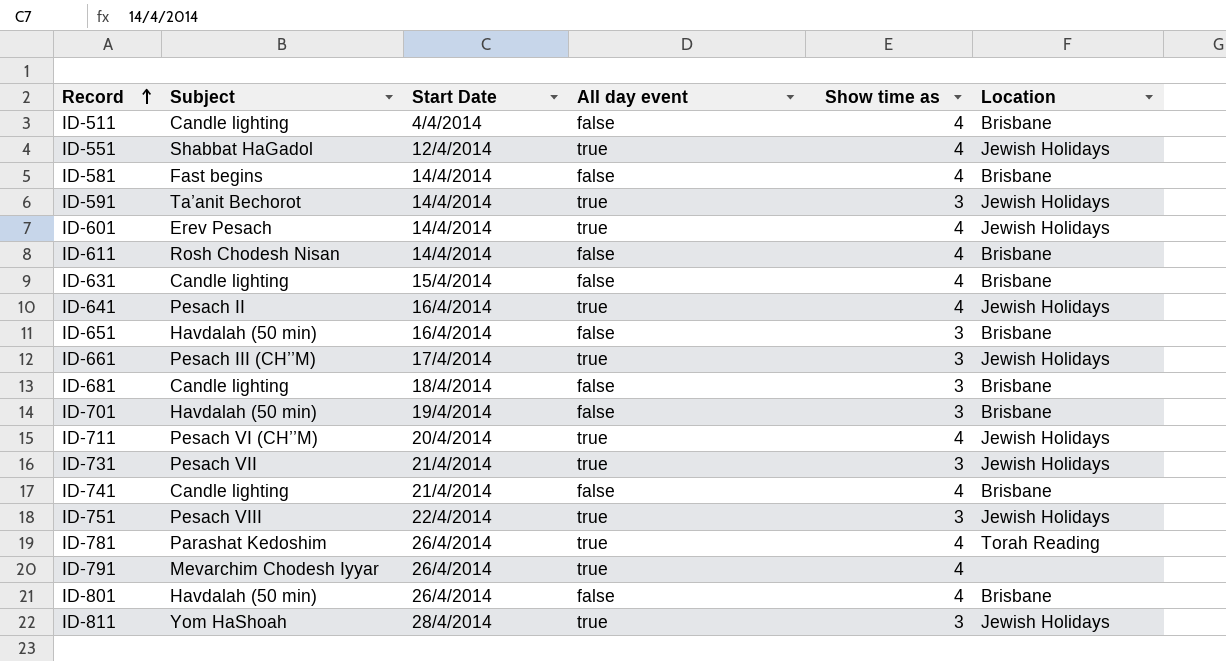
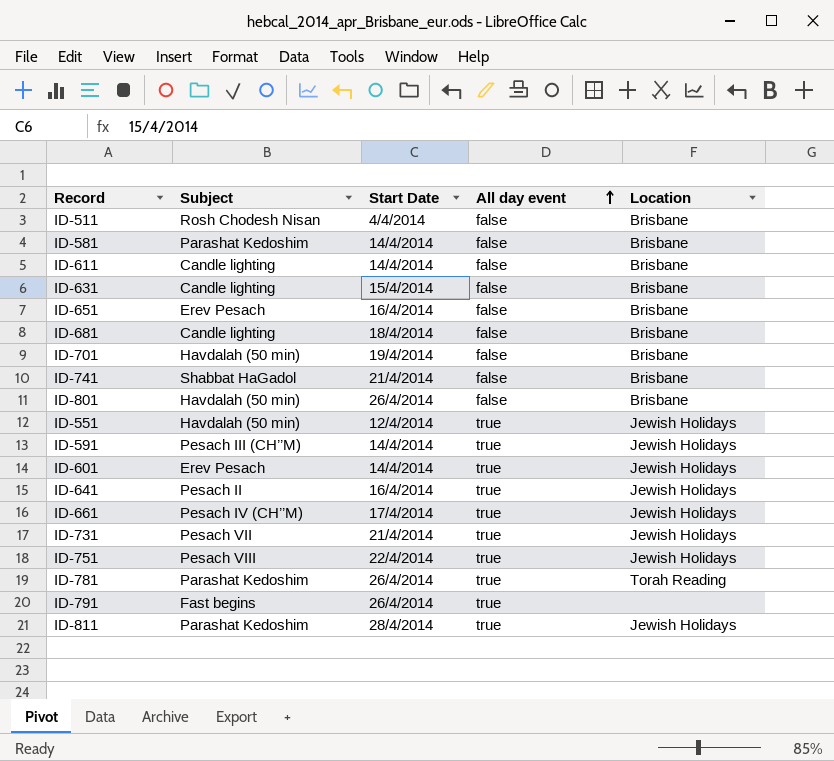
row order: Record ascending -> All day event ascending
column Show time as | position: 5 -> none
row ID-711: Pesach VI (CH’’M) | 20/4/2014 | true | 4 | Jewish Holidays -> none
ID-511 | Subject: Candle lighting -> Rosh Chodesh Nisan
ID-581 | Subject: Fast begins -> Parashat Kedoshim
ID-611 | Subject: Rosh Chodesh Nisan -> Candle lighting
ID-651 | Subject: Havdalah (50 min) -> Erev Pesach
ID-741 | Subject: Candle lighting -> Shabbat HaGadol
ID-551 | Subject: Shabbat HaGadol -> Havdalah (50 min)
ID-591 | Subject: Ta’anit Bechorot -> Pesach III (CH’’M)
ID-661 | Subject: Pesach III (CH’’M) -> Pesach IV (CH’’M)
ID-791 | Subject: Mevarchim Chodesh Iyyar -> Fast begins
ID-811 | Subject: Yom HaShoah -> Parashat Kedoshim

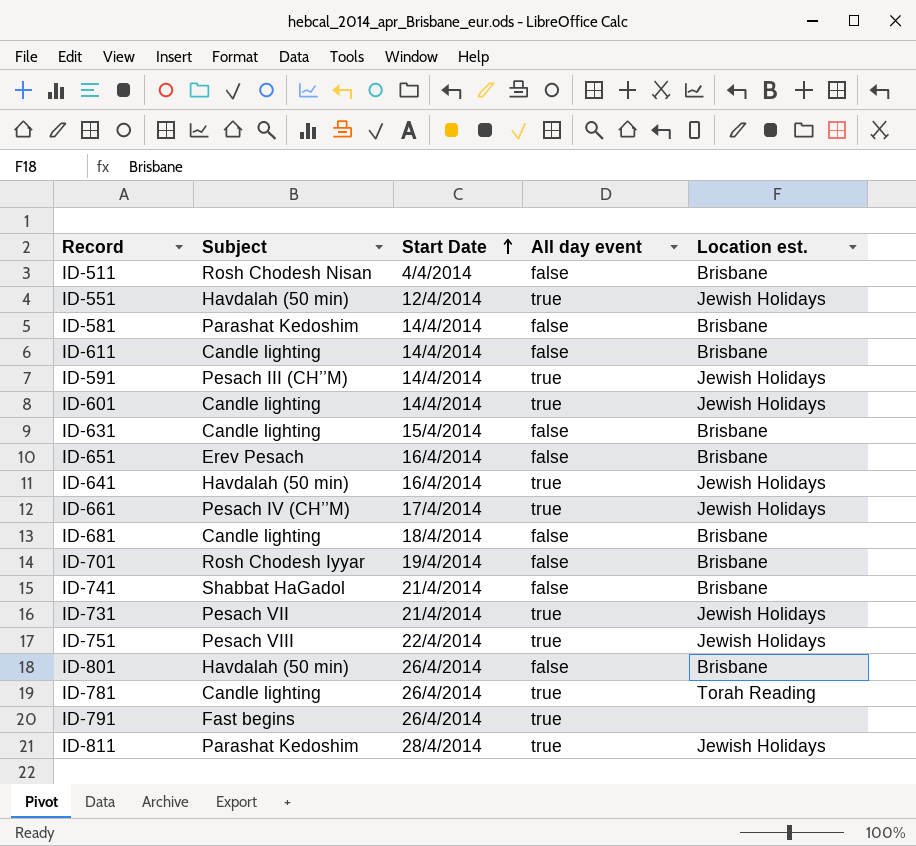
row order: All day event ascending -> Start Date ascending
column name: Location -> Location est.
ID-601 | Subject: Erev Pesach -> Candle lighting
ID-641 | Subject: Pesach II -> Havdalah (50 min)
ID-701 | Subject: Havdalah (50 min) -> Rosh Chodesh Iyyar
ID-781 | Subject: Parashat Kedoshim -> Candle lighting

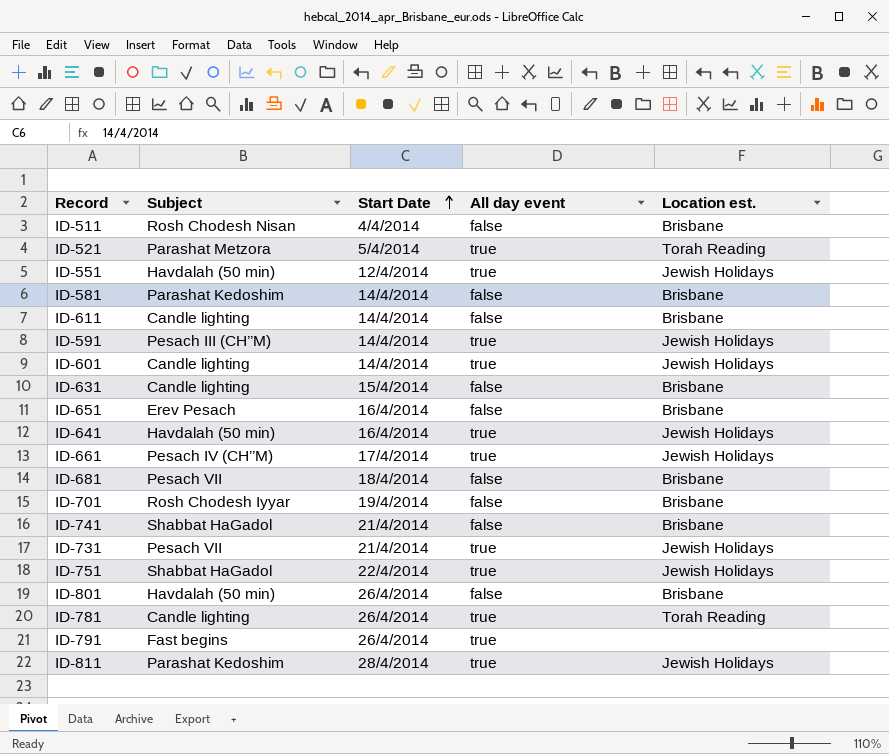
row ID-521: none -> Parashat Metzora | 5/4/2014 | true | Torah Reading
ID-681 | Subject: Candle lighting -> Pesach VII
ID-751 | Subject: Pesach VIII -> Shabbat HaGadol

